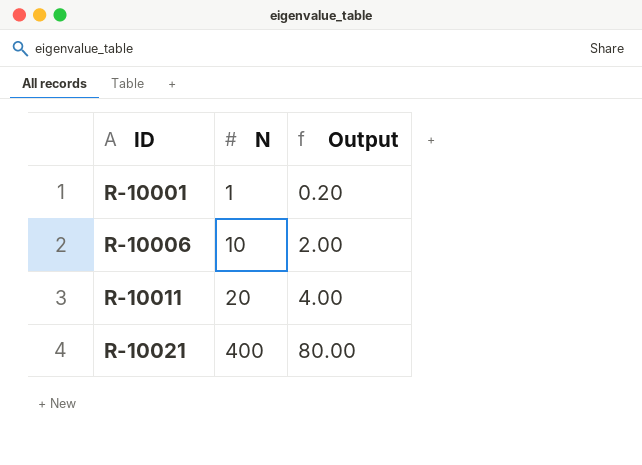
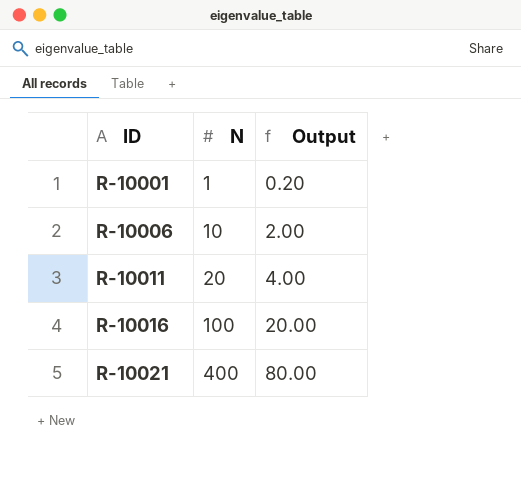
row R-10016: none -> 100 | 20.00

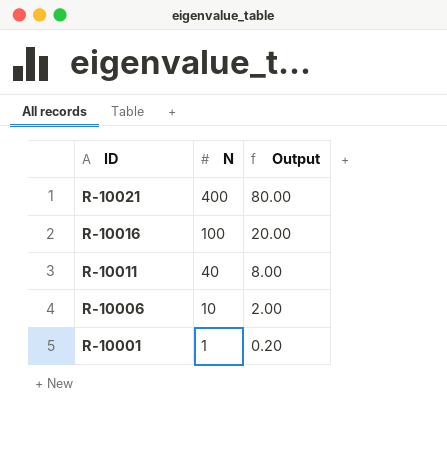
row order: ID ascending -> ID descending
R-10011 | N: 20 -> 40
R-10011 | Output: 4.00 -> 8.00

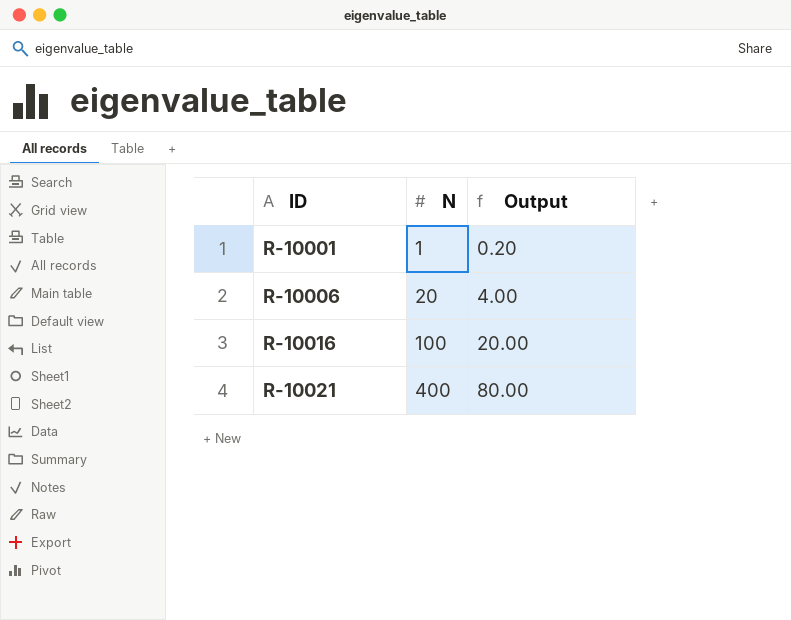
row order: ID descending -> ID ascending
row R-10011: 40 | 8.00 -> none
R-10006 | N: 10 -> 20
R-10006 | Output: 2.00 -> 4.00

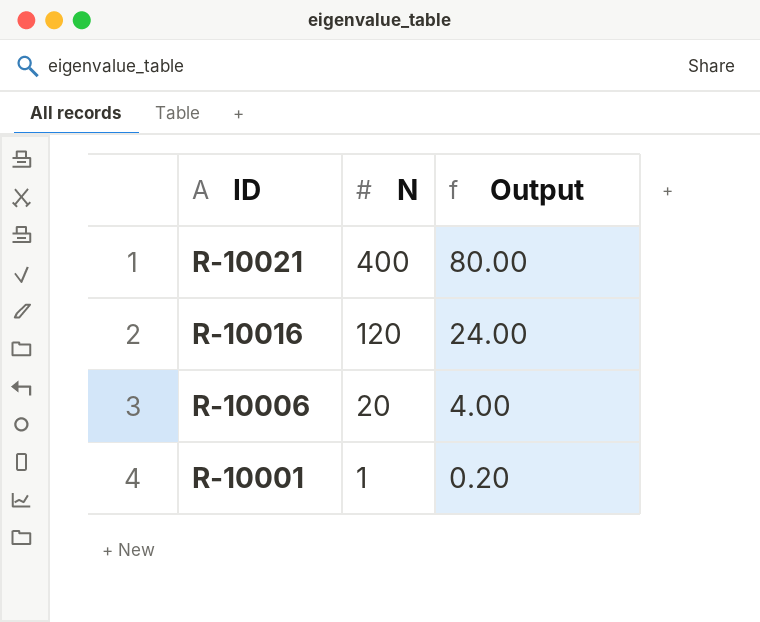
row order: ID ascending -> ID descending
R-10016 | N: 100 -> 120
R-10016 | Output: 20.00 -> 24.00

